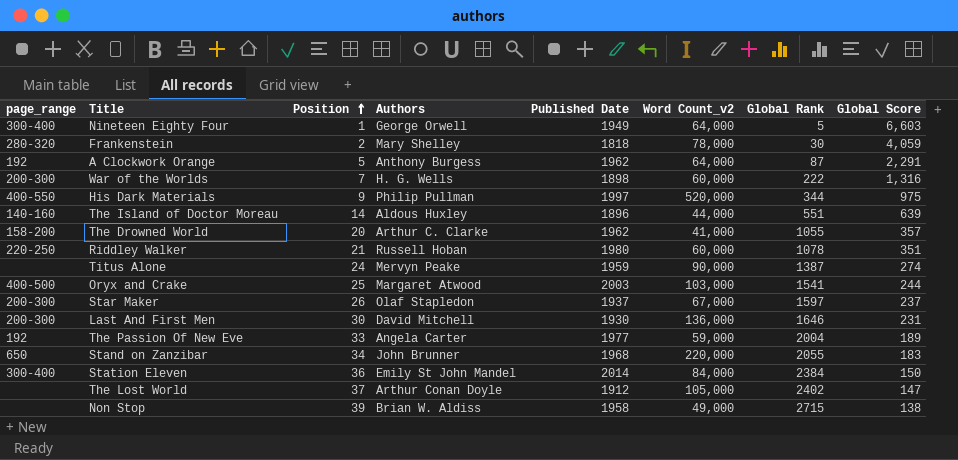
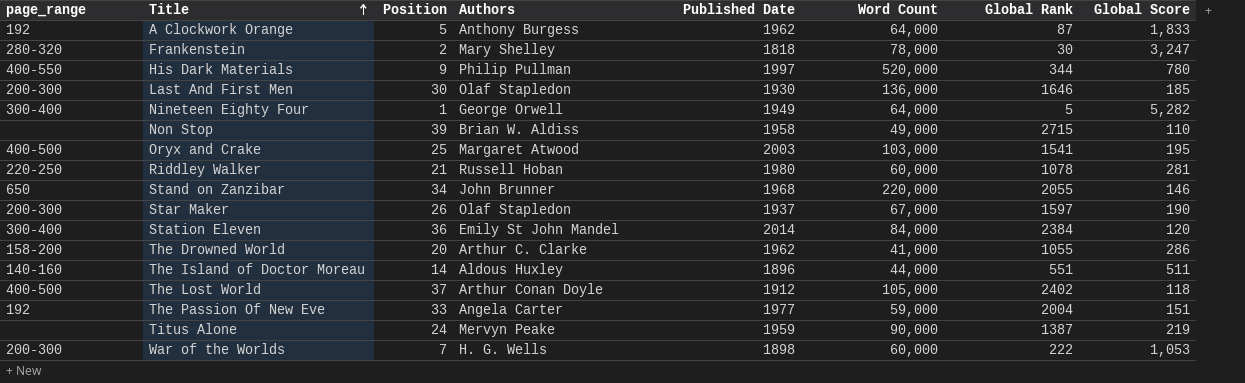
row order: Position ascending -> Title ascending
column name: Word Count_v2 -> Word Count
A Clockwork Orange | Global Score: 2,291 -> 1,833
Frankenstein | Global Score: 4,059 -> 3,247
His Dark Materials | Global Score: 975 -> 780
Last And First Men | Authors: David Mitchell -> Olaf Stapledon
Last And First Men | Global Score: 231 -> 185
Nineteen Eighty Four | Global Score: 6,603 -> 5,282
Non Stop | Global Score: 138 -> 110
Oryx and Crake | Global Score: 244 -> 195
Riddley Walker | Global Score: 351 -> 281
Stand on Zanzibar | Global Score: 183 -> 146
Star Maker | Global Score: 237 -> 190
Station Eleven | Global Score: 150 -> 120
The Drowned World | Global Score: 357 -> 286
The Island of Doctor Moreau | Global Score: 639 -> 511
The Lost World | page_range: none -> 400-500
The Lost World | Global Score: 147 -> 118
The Passion Of New Eve | Global Score: 189 -> 151
Titus Alone | Global Score: 274 -> 219
War of the Worlds | Global Score: 1,316 -> 1,053

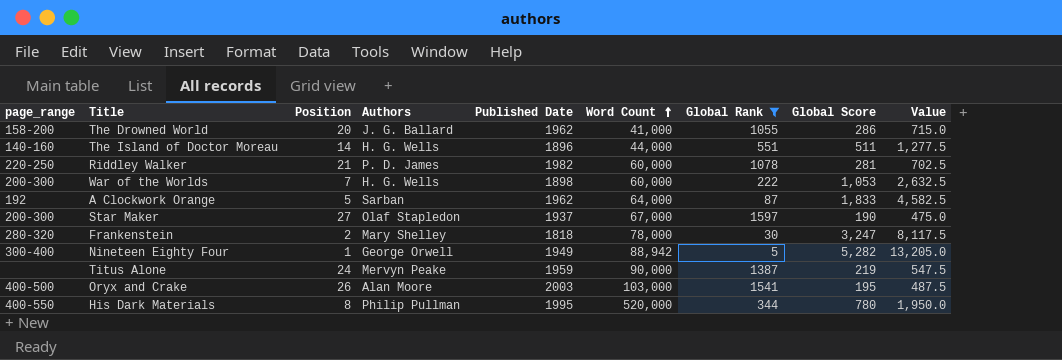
filter: none -> Global Rank <= 1597
row order: Title ascending -> Word Count ascending
column Value | formula: none -> [Global Score] * 2.5
The Drowned World | Authors: Arthur C. Clarke -> J. G. Ballard
The Island of Doctor Moreau | Authors: Aldous Huxley -> H. G. Wells
Riddley Walker | Authors: Russell Hoban -> P. D. James
Riddley Walker | Published Date: 1980 -> 1982
A Clockwork Orange | Authors: Anthony Burgess -> Sarban
Star Maker | Position: 26 -> 27
Nineteen Eighty Four | Word Count: 64,000 -> 88,942
Oryx and Crake | Position: 25 -> 26
Oryx and Crake | Authors: Margaret Atwood -> Alan Moore
His Dark Materials | Position: 9 -> 8
His Dark Materials | Published Date: 1997 -> 1995

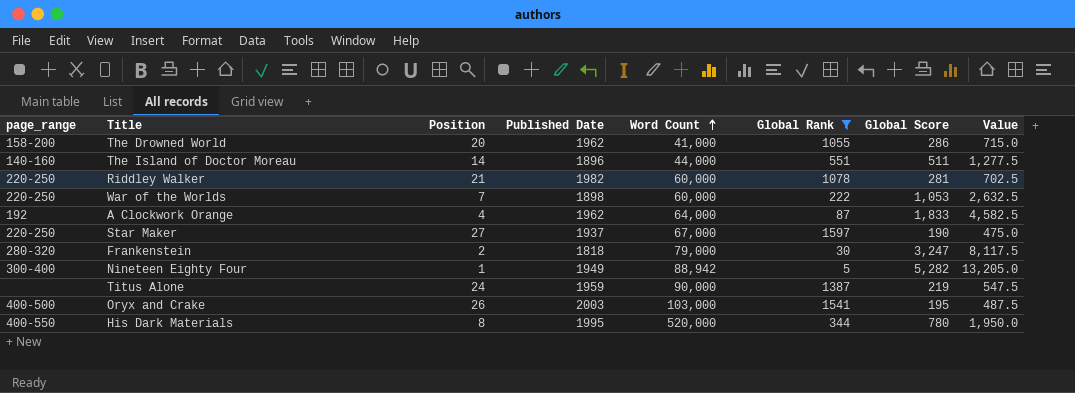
column Authors | position: 4 -> none
War of the Worlds | page_range: 200-300 -> 220-250
A Clockwork Orange | Position: 5 -> 4
Star Maker | page_range: 200-300 -> 220-250
Frankenstein | Word Count: 78,000 -> 79,000

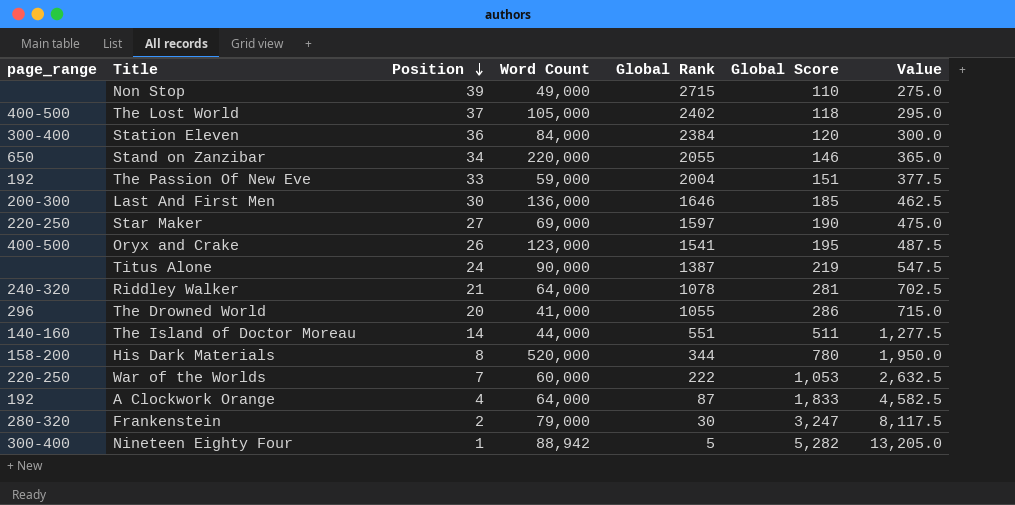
filter: Global Rank <= 1597 -> none
row order: Word Count ascending -> Position descending
column Published Date | position: 4 -> none
Star Maker | Word Count: 67,000 -> 69,000
Oryx and Crake | Word Count: 103,000 -> 123,000
Riddley Walker | page_range: 220-250 -> 240-320
Riddley Walker | Word Count: 60,000 -> 64,000
The Drowned World | page_range: 158-200 -> 296
His Dark Materials | page_range: 400-550 -> 158-200

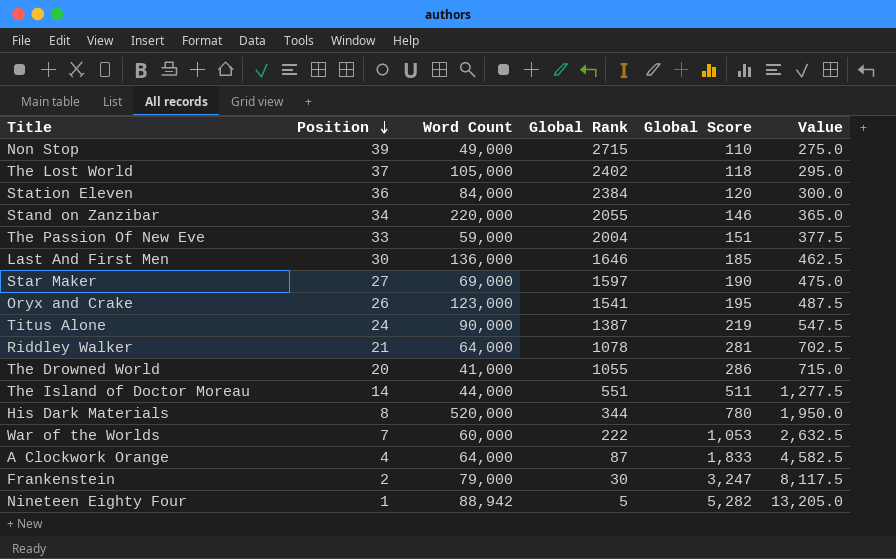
column page_range | position: 1 -> none

